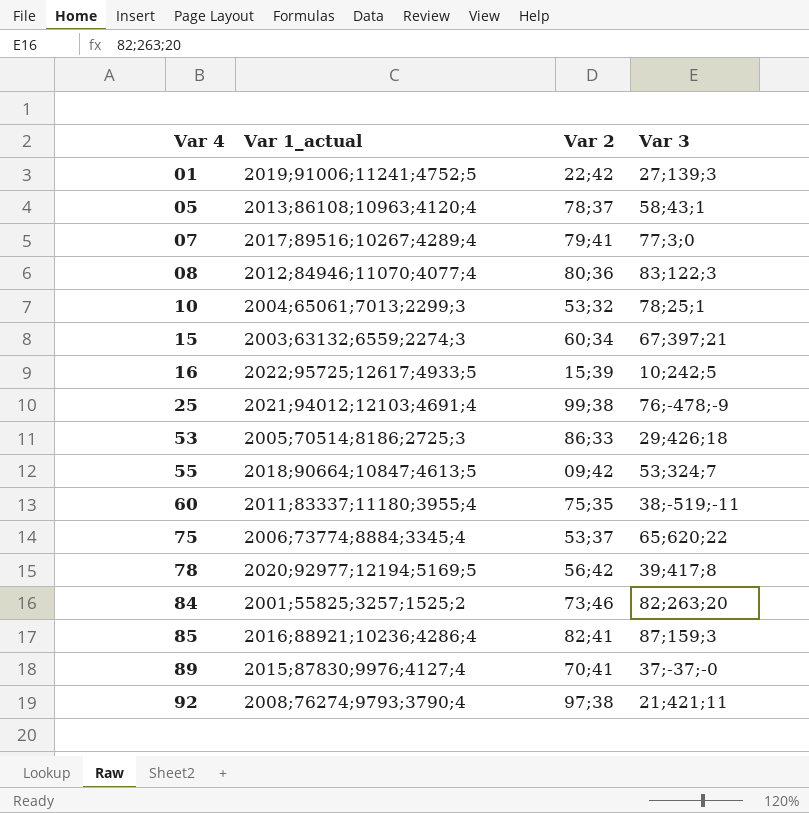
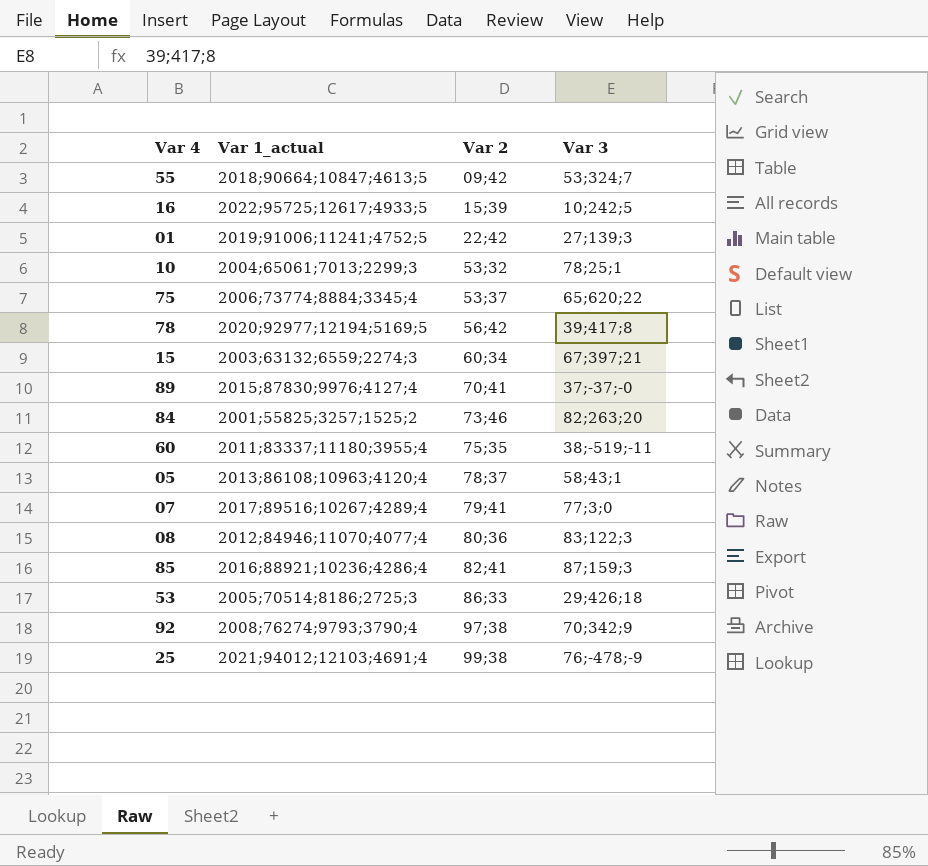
row order: Var 4 ascending -> Var 2 ascending
92 | Var 3: 21;421;11 -> 70;342;9

